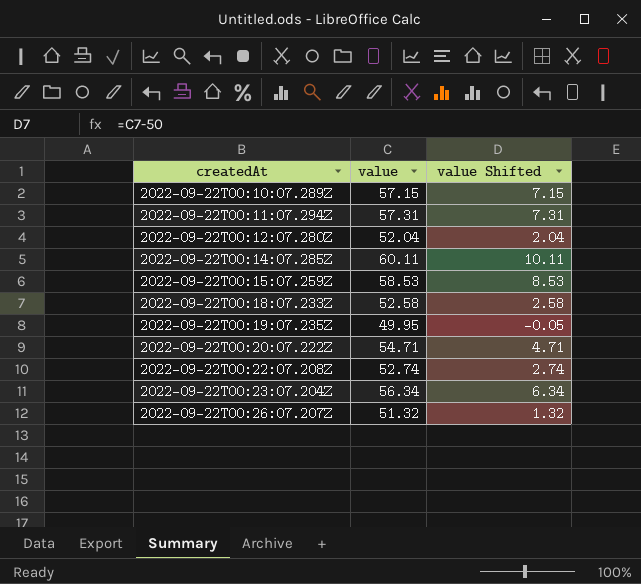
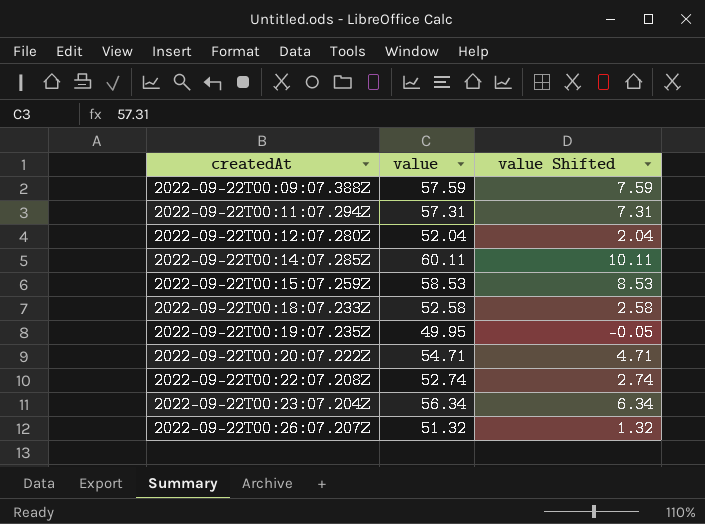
row 2022-09-22T00:10:07.289Z: 57.15 | 7.15 -> none
row 2022-09-22T00:09:07.388Z: none -> 57.59 | 7.59

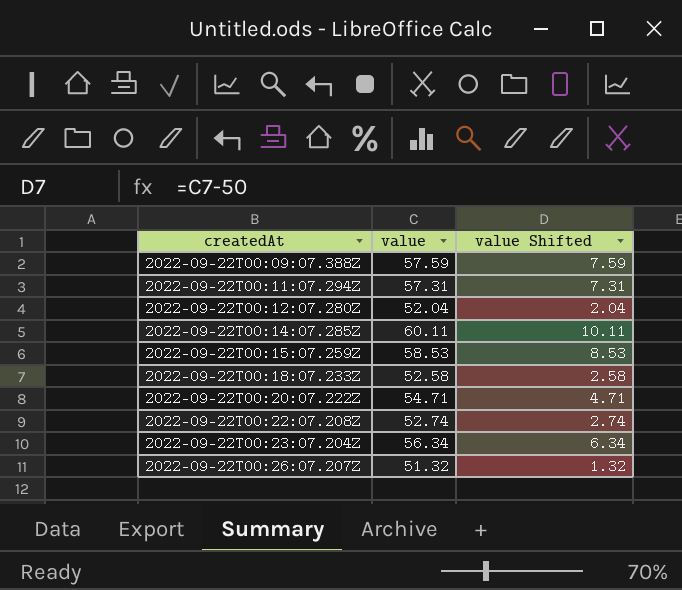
row 2022-09-22T00:19:07.235Z: 49.95 | -0.05 -> none

